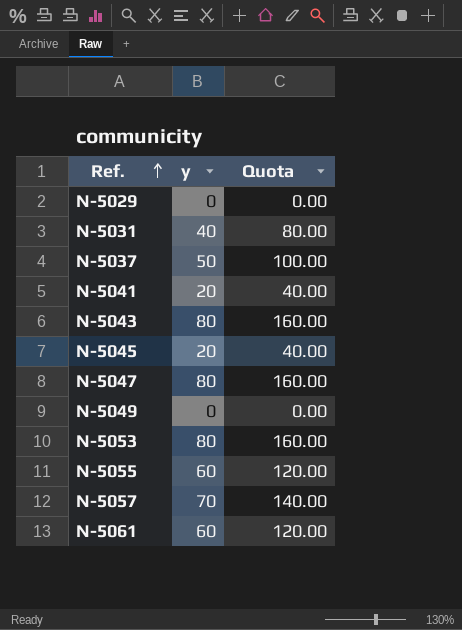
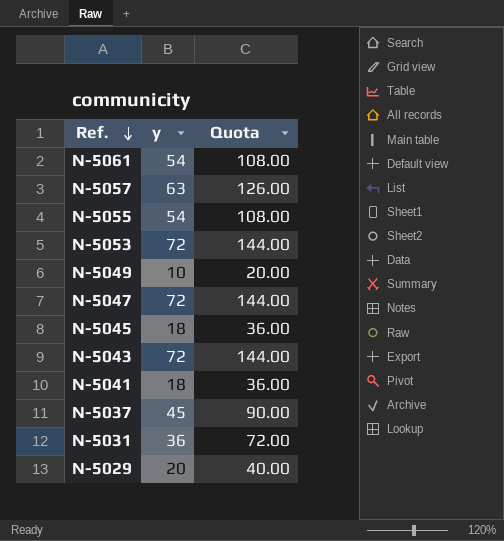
row order: Ref. ascending -> Ref. descending
N-5061 | y: 60 -> 54
N-5061 | Quota: 120.00 -> 108.00
N-5057 | y: 70 -> 63
N-5057 | Quota: 140.00 -> 126.00
N-5055 | y: 60 -> 54
N-5055 | Quota: 120.00 -> 108.00
N-5053 | y: 80 -> 72
N-5053 | Quota: 160.00 -> 144.00
N-5049 | y: 0 -> 10
N-5049 | Quota: 0.00 -> 20.00
N-5047 | y: 80 -> 72
N-5047 | Quota: 160.00 -> 144.00
N-5045 | y: 20 -> 18
N-5045 | Quota: 40.00 -> 36.00
N-5043 | y: 80 -> 72
N-5043 | Quota: 160.00 -> 144.00
N-5041 | y: 20 -> 18
N-5041 | Quota: 40.00 -> 36.00
N-5037 | y: 50 -> 45
N-5037 | Quota: 100.00 -> 90.00
N-5031 | y: 40 -> 36
N-5031 | Quota: 80.00 -> 72.00
N-5029 | y: 0 -> 20
N-5029 | Quota: 0.00 -> 40.00

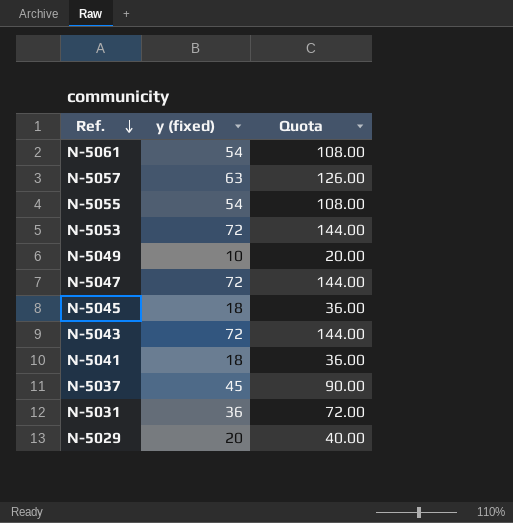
column name: y -> y (fixed)

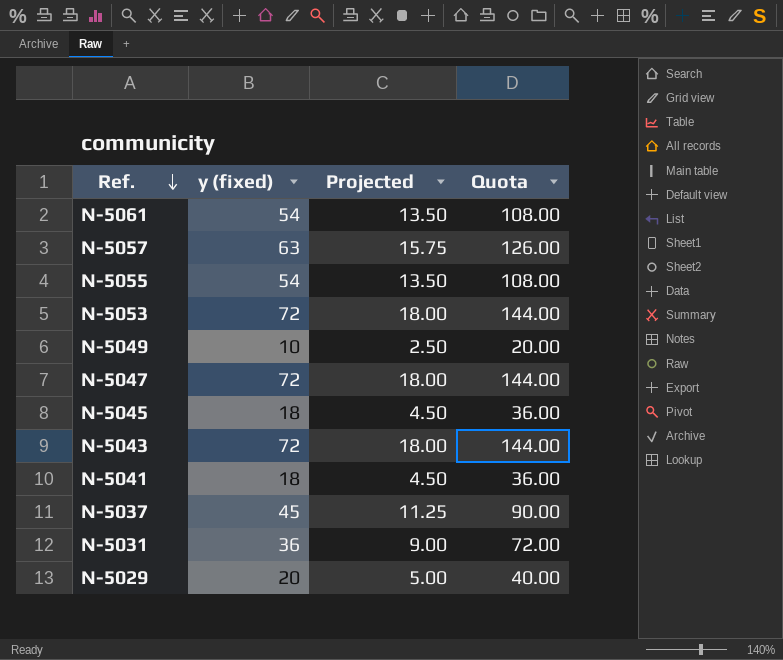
column Projected | formula: none -> [y (fixed)] * 0.25

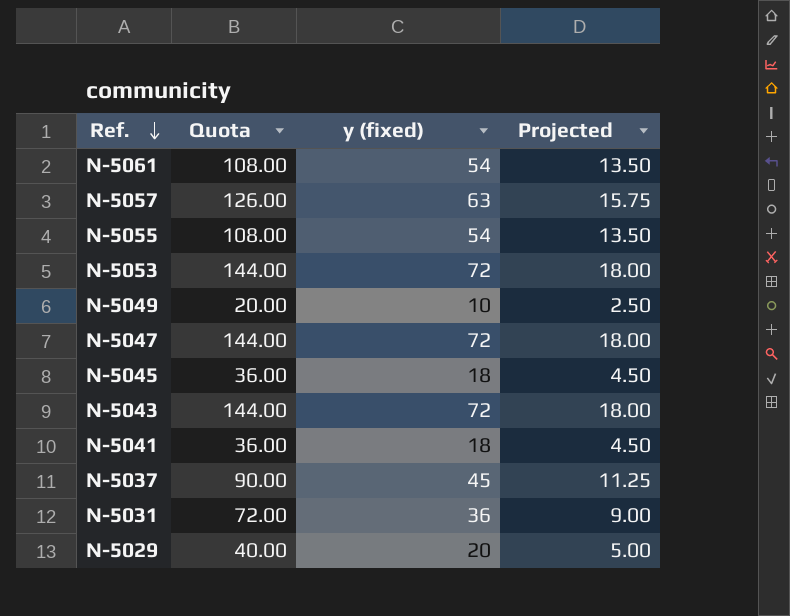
column Quota | position: 4 -> 2

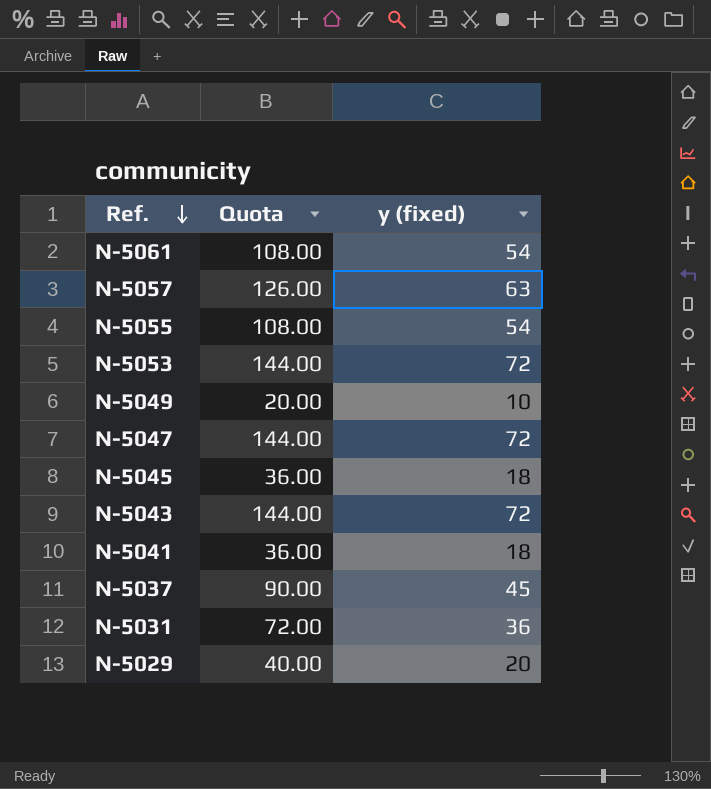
column Projected | formula: [y (fixed)] * 0.25 -> none

